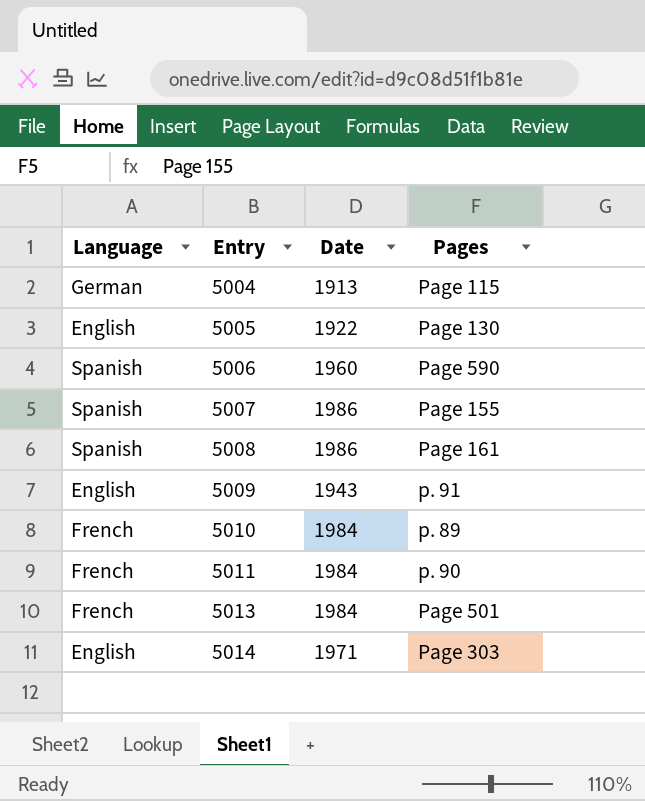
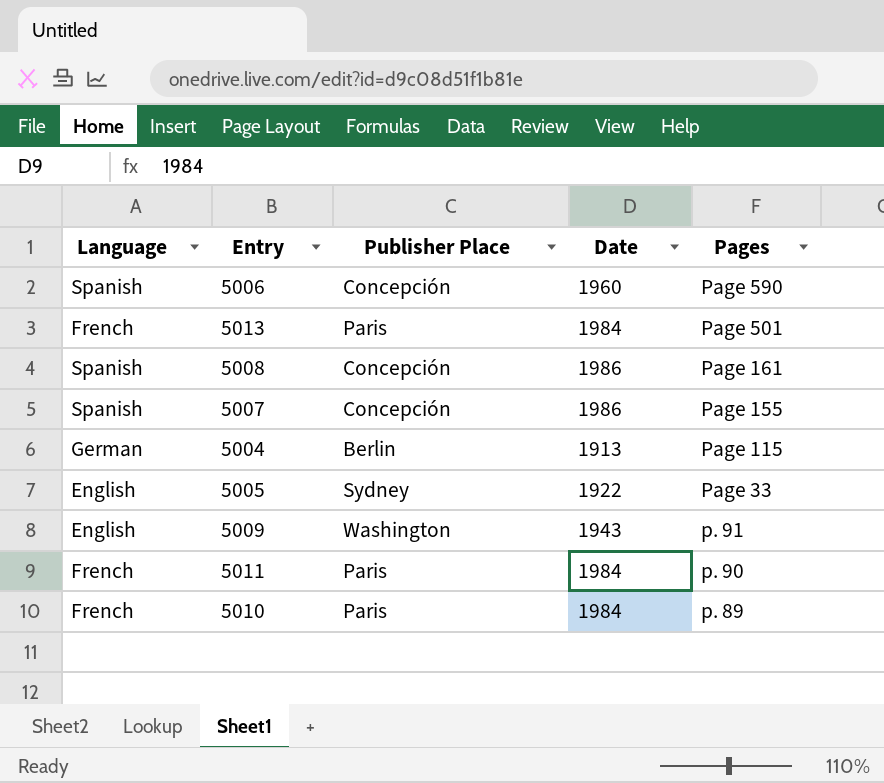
row order: Entry ascending -> Pages descending
column Publisher Place | position: none -> 3
row 5014: English | 1971 | Page 303 -> none
5005 | Pages: Page 130 -> Page 33

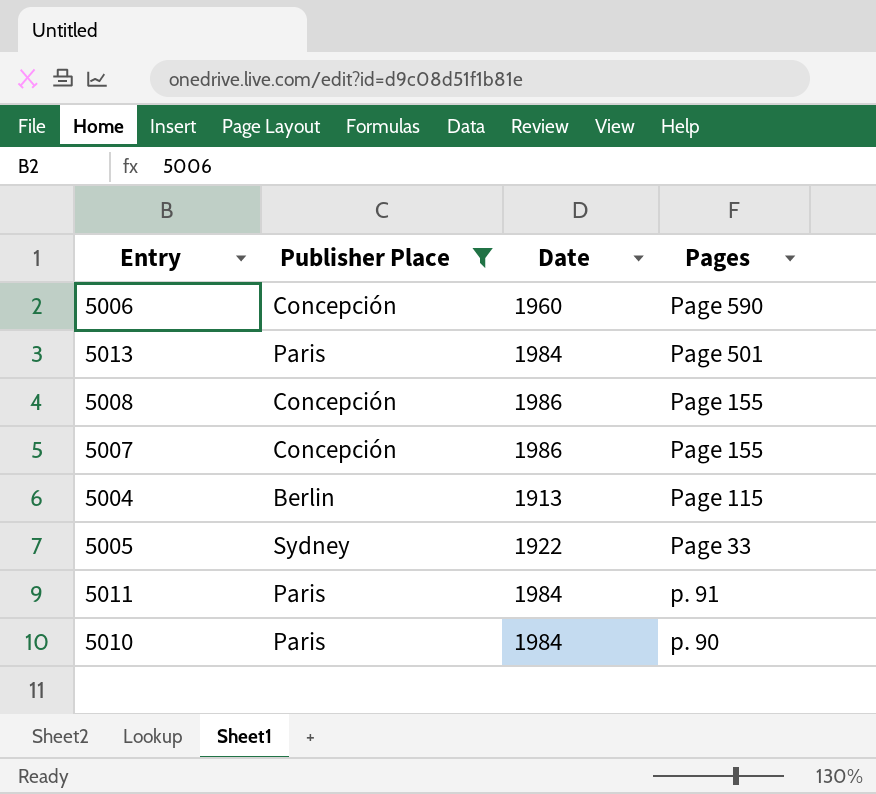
filter: none -> Publisher Place != Washington
column Language | position: 1 -> none
5008 | Pages: Page 161 -> Page 155
5011 | Pages: p. 90 -> p. 91
5010 | Pages: p. 89 -> p. 90

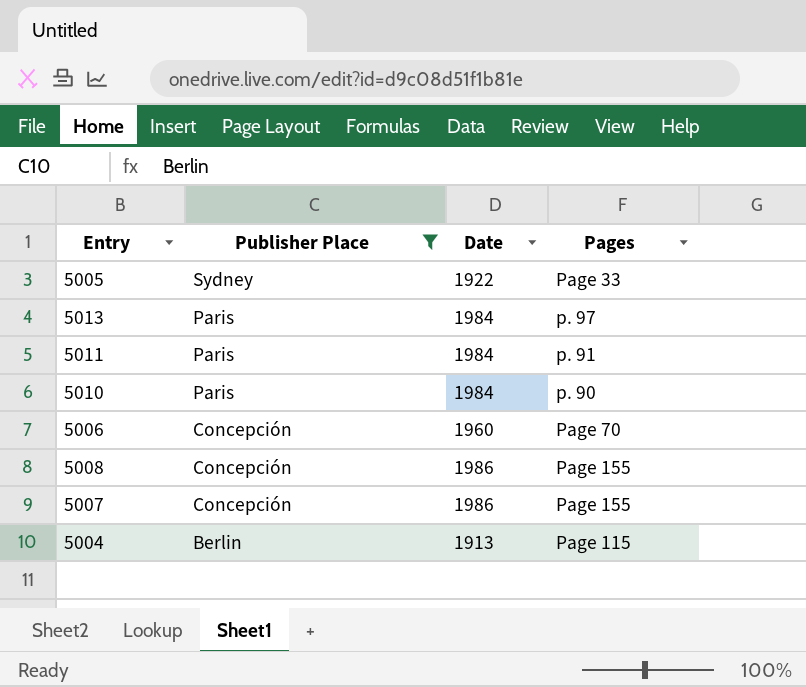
row order: Pages descending -> Publisher Place descending
5013 | Pages: Page 501 -> p. 97
5006 | Pages: Page 590 -> Page 70

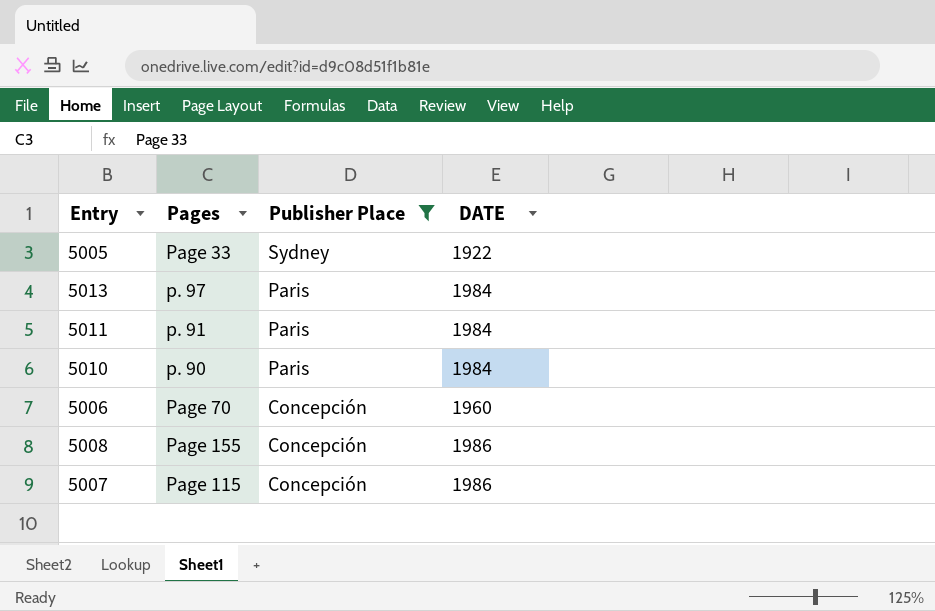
column Pages | position: 4 -> 2
column name: Date -> DATE
row 5004: Berlin | 1913 | Page 115 -> none
5007 | Pages: Page 155 -> Page 115

